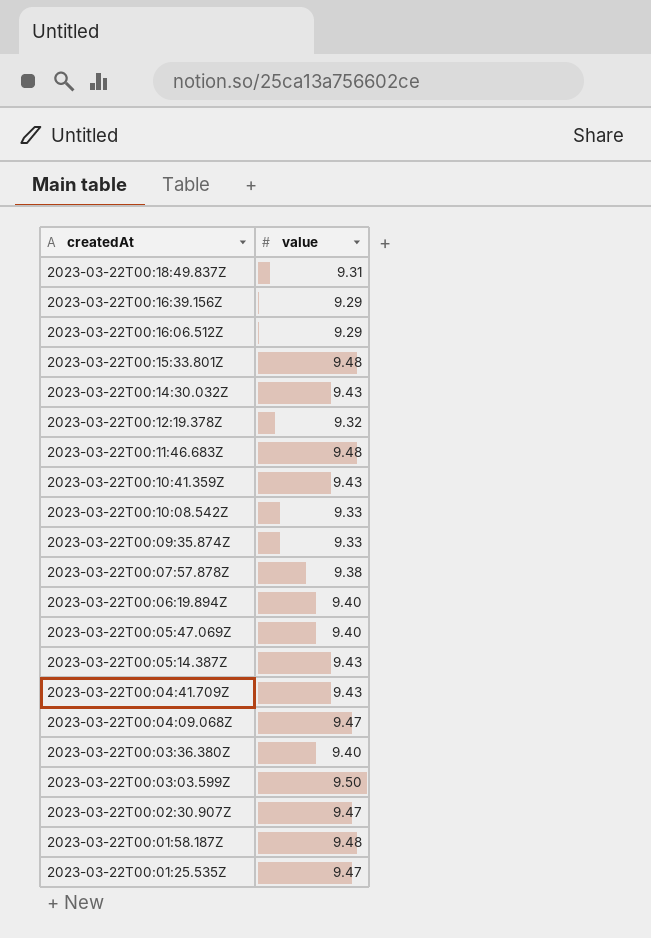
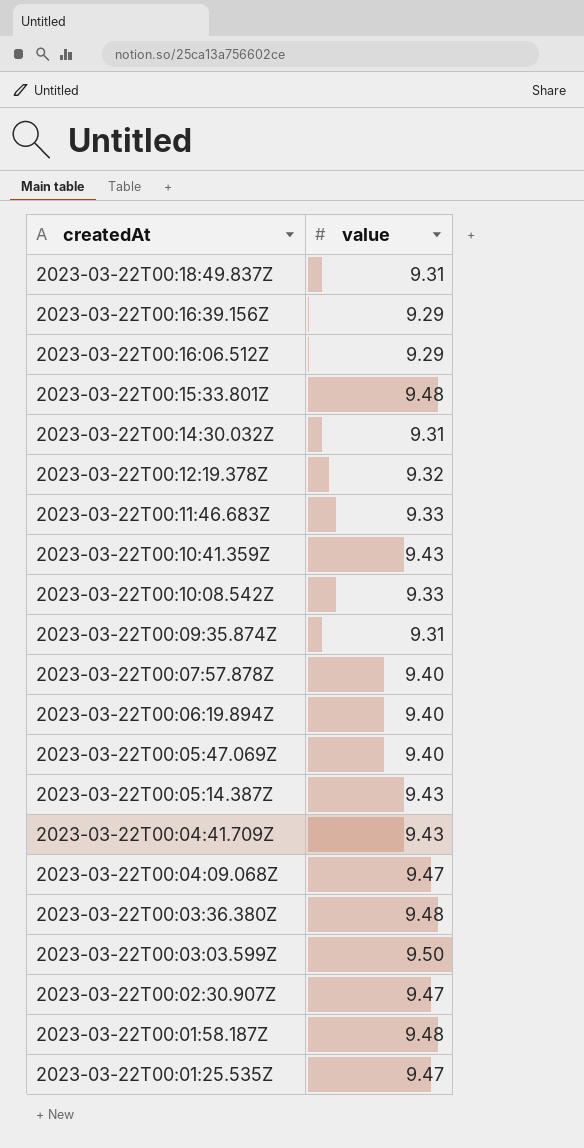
2023-03-22T00:14:30.032Z | value: 9.43 -> 9.31
2023-03-22T00:11:46.683Z | value: 9.48 -> 9.33
2023-03-22T00:09:35.874Z | value: 9.33 -> 9.31
2023-03-22T00:07:57.878Z | value: 9.38 -> 9.40
2023-03-22T00:03:36.380Z | value: 9.40 -> 9.48

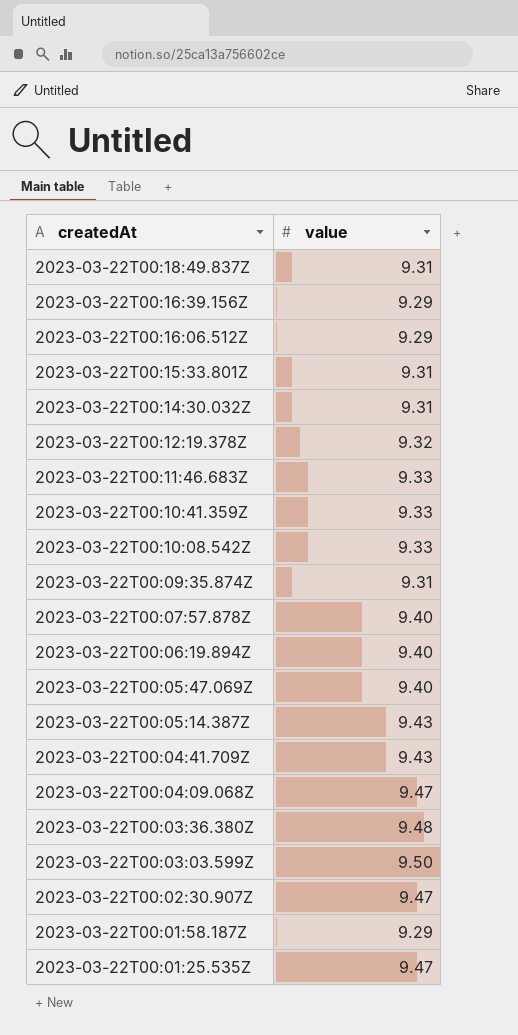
2023-03-22T00:15:33.801Z | value: 9.48 -> 9.31
2023-03-22T00:10:41.359Z | value: 9.43 -> 9.33
2023-03-22T00:01:58.187Z | value: 9.48 -> 9.29

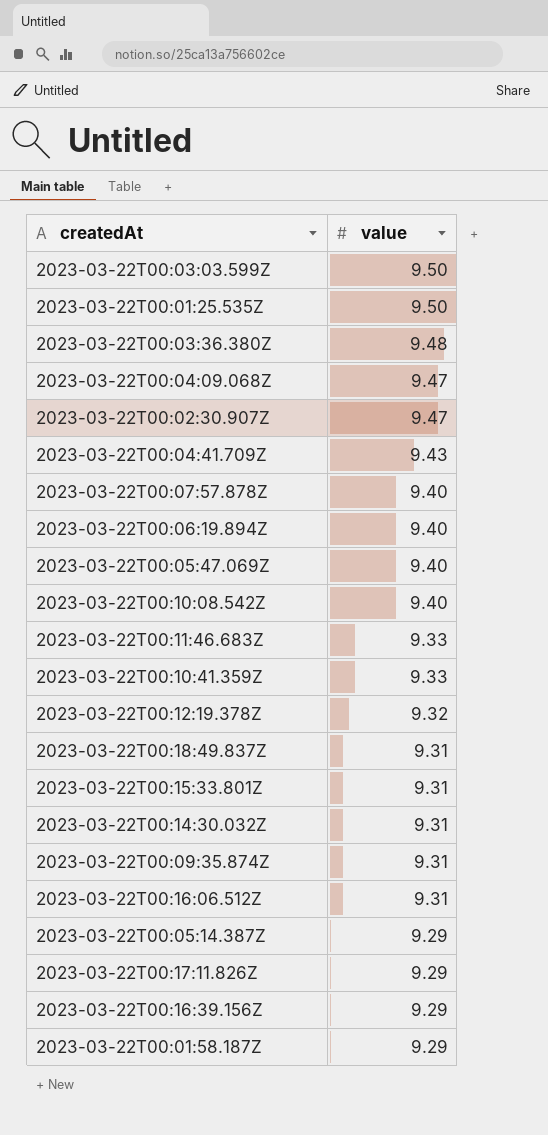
row order: createdAt descending -> value descending
2023-03-22T00:01:25.535Z | value: 9.47 -> 9.50
2023-03-22T00:10:08.542Z | value: 9.33 -> 9.40
2023-03-22T00:16:06.512Z | value: 9.29 -> 9.31
2023-03-22T00:05:14.387Z | value: 9.43 -> 9.29
row 2023-03-22T00:17:11.826Z: none -> 9.29

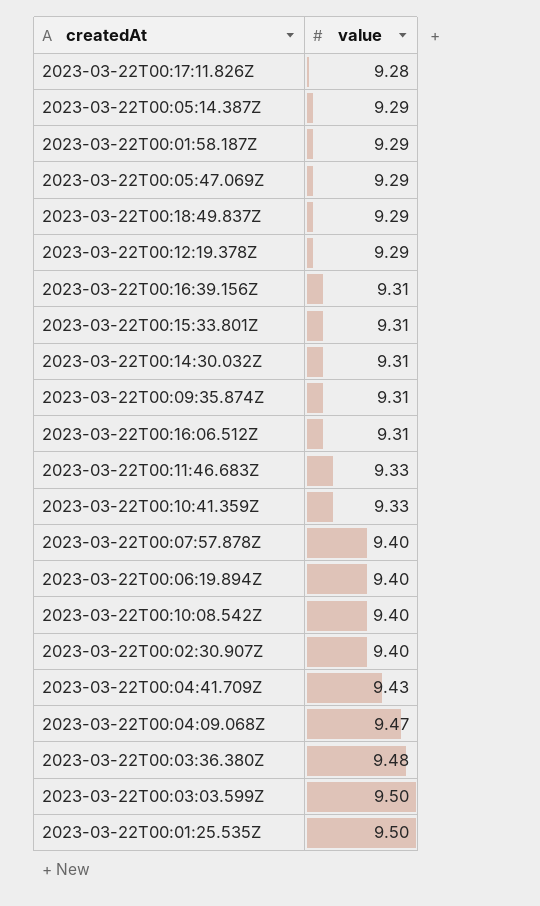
row order: value descending -> value ascending
2023-03-22T00:17:11.826Z | value: 9.29 -> 9.28
2023-03-22T00:05:47.069Z | value: 9.40 -> 9.29
2023-03-22T00:18:49.837Z | value: 9.31 -> 9.29
2023-03-22T00:12:19.378Z | value: 9.32 -> 9.29
2023-03-22T00:16:39.156Z | value: 9.29 -> 9.31
2023-03-22T00:02:30.907Z | value: 9.47 -> 9.40

